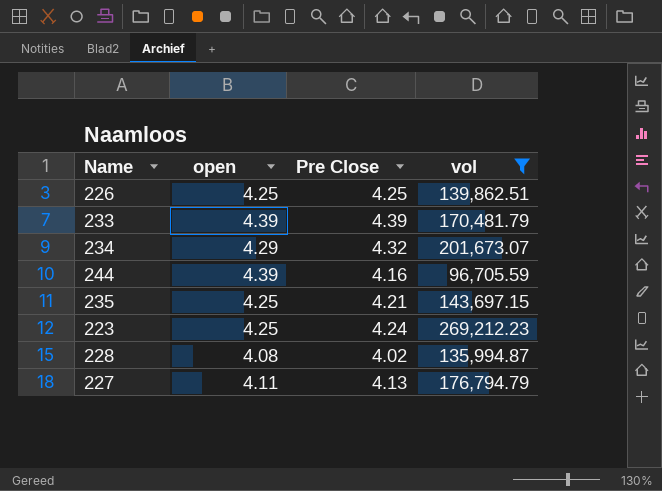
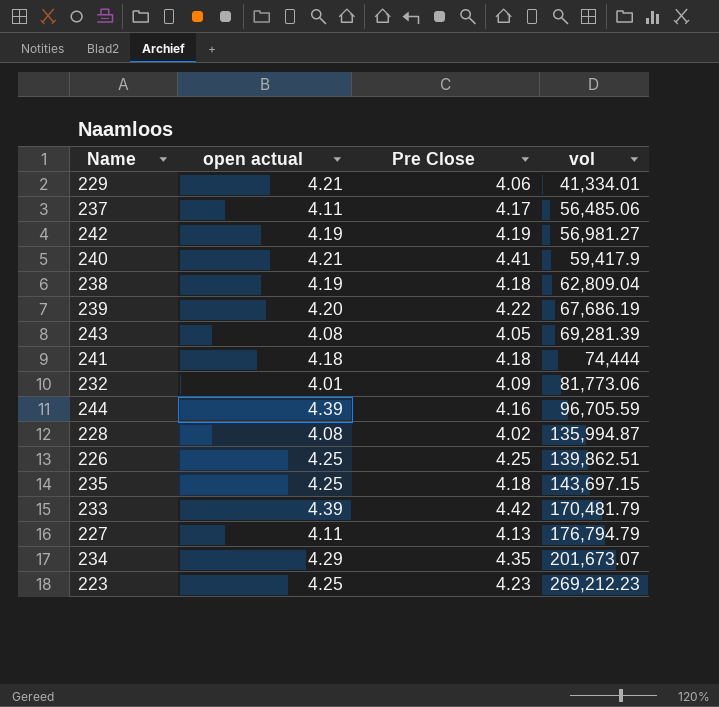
filter: vol >= 96,705.59 -> none
row order: none -> vol ascending
column name: open -> open actual
235 | Pre Close: 4.21 -> 4.18
233 | Pre Close: 4.39 -> 4.42
234 | Pre Close: 4.32 -> 4.35
223 | Pre Close: 4.24 -> 4.23

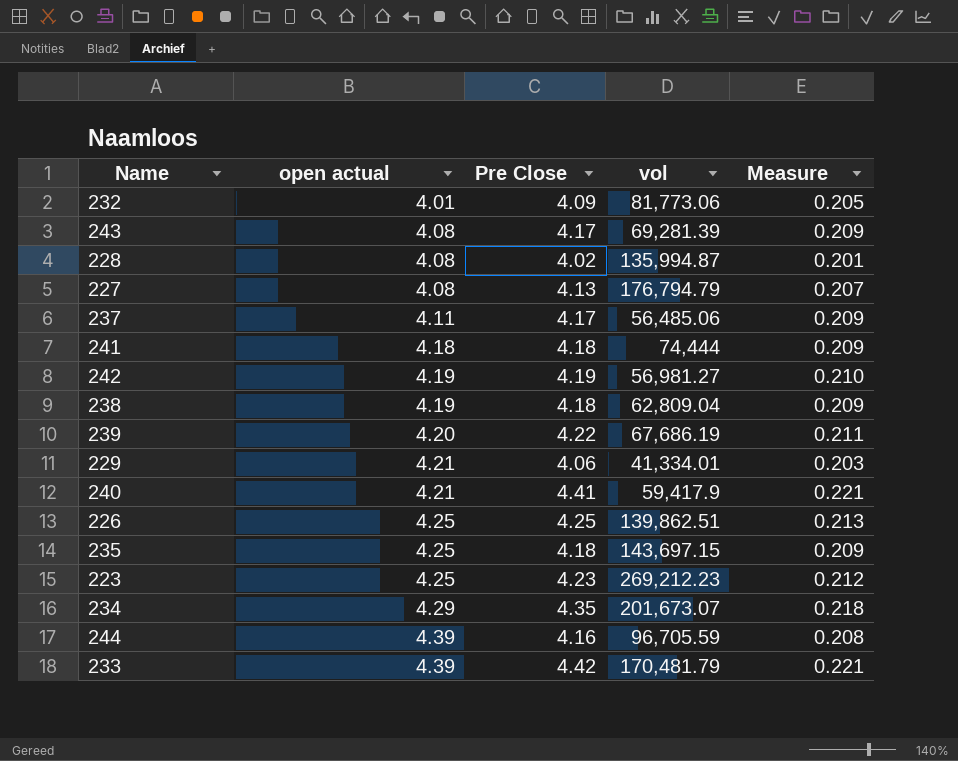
row order: vol ascending -> open actual ascending
column Measure | formula: none -> [Pre Close] * 0.05
243 | Pre Close: 4.05 -> 4.17
227 | open actual: 4.11 -> 4.08

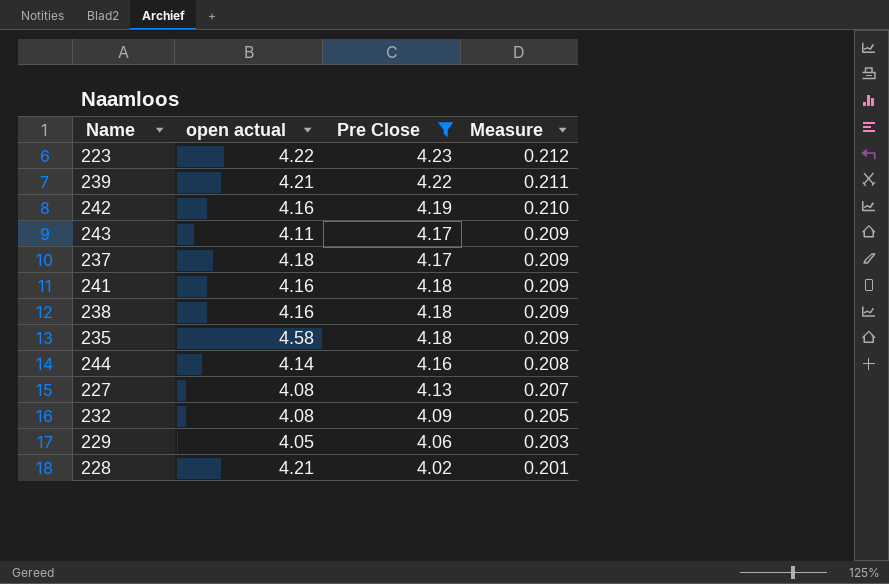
filter: none -> Pre Close <= 4.23
row order: open actual ascending -> Measure descending
column vol | position: 4 -> none
223 | open actual: 4.25 -> 4.22
239 | open actual: 4.20 -> 4.21
242 | open actual: 4.19 -> 4.16
243 | open actual: 4.08 -> 4.11
237 | open actual: 4.11 -> 4.18
241 | open actual: 4.18 -> 4.16
238 | open actual: 4.19 -> 4.16
235 | open actual: 4.25 -> 4.58
244 | open actual: 4.39 -> 4.14
232 | open actual: 4.01 -> 4.08
229 | open actual: 4.21 -> 4.05
228 | open actual: 4.08 -> 4.21

